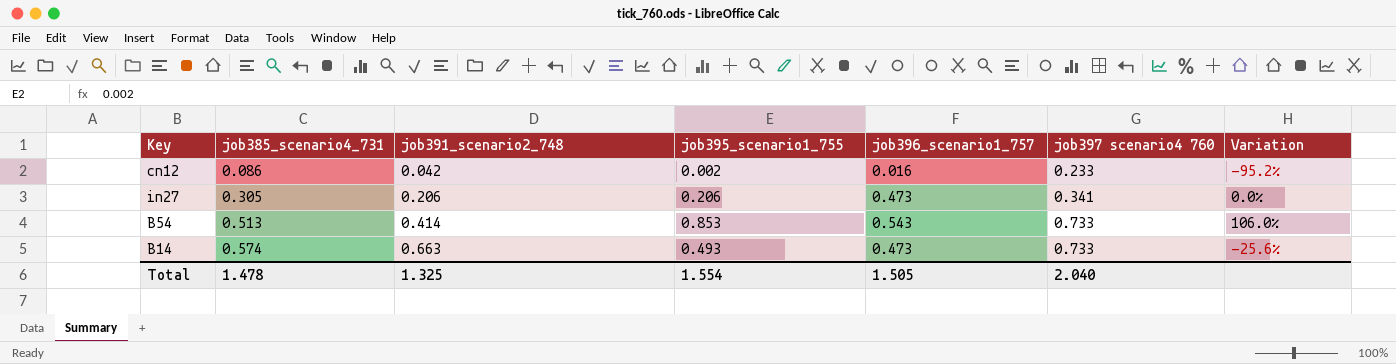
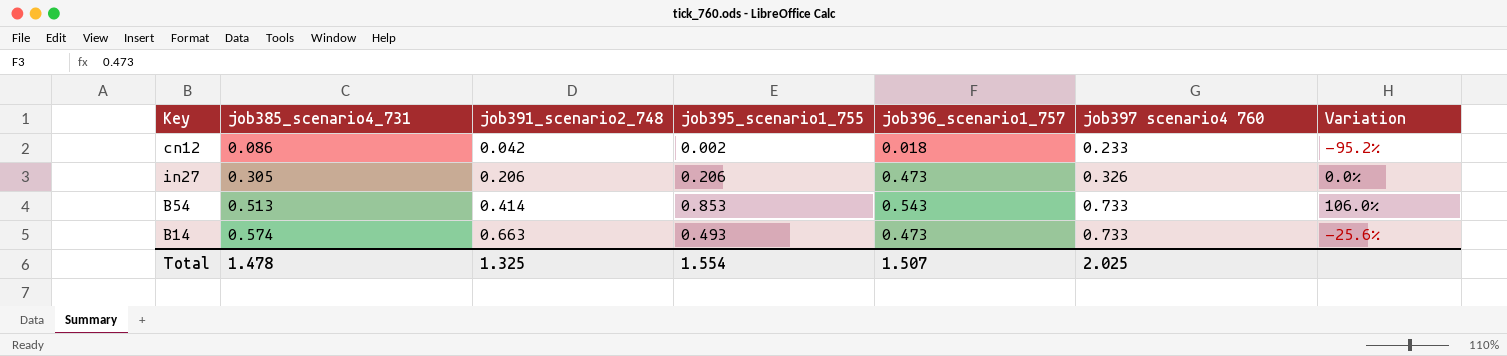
cn12 | job396_scenario1_757: 0.016 -> 0.018
in27 | job397 scenario4 760: 0.341 -> 0.326
Total | job396_scenario1_757: 1.505 -> 1.507
Total | job397 scenario4 760: 2.040 -> 2.025

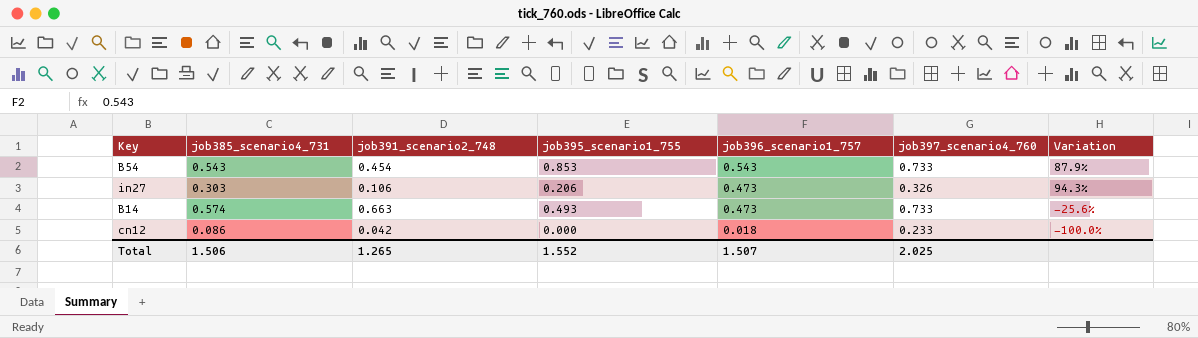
row order: job385_scenario4_731 ascending -> job396_scenario1_757 descending
column name: job397 scenario4 760 -> job397_scenario4_760
B54 | job385_scenario4_731: 0.513 -> 0.543
B54 | job391_scenario2_748: 0.414 -> 0.454
B54 | Variation: 106.0% -> 87.9%
in27 | job385_scenario4_731: 0.305 -> 0.303
in27 | job391_scenario2_748: 0.206 -> 0.106
in27 | Variation: 0.0% -> 94.3%
cn12 | job395_scenario1_755: 0.002 -> 0.000
cn12 | Variation: -95.2% -> -100.0%
Total | job385_scenario4_731: 1.478 -> 1.506
Total | job391_scenario2_748: 1.325 -> 1.265
Total | job395_scenario1_755: 1.554 -> 1.552

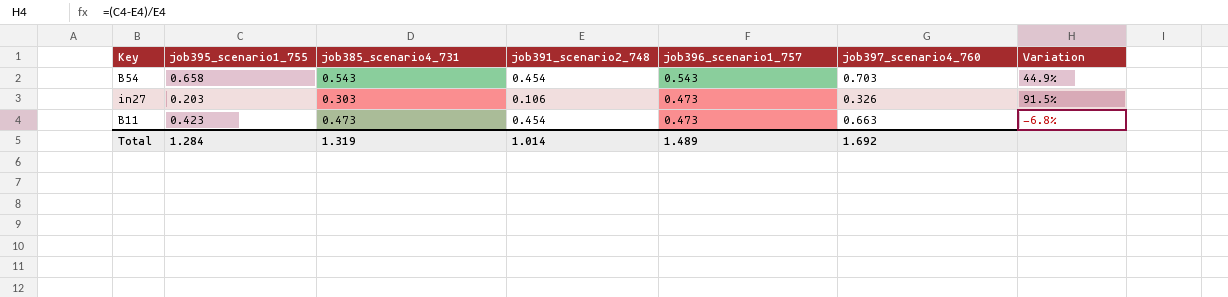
column job395_scenario1_755 | position: 4 -> 2
row B14: 0.574 | 0.663 | 0.493 | 0.473 | 0.733 | -25.6% -> none
row cn12: 0.086 | 0.042 | 0.000 | 0.018 | 0.233 | -100.0% -> none
B54 | job395_scenario1_755: 0.853 -> 0.658
B54 | job397_scenario4_760: 0.733 -> 0.703
B54 | Variation: 87.9% -> 44.9%
in27 | job395_scenario1_755: 0.206 -> 0.203
in27 | Variation: 94.3% -> 91.5%
row B11: none -> 0.423 | 0.473 | 0.454 | 0.473 | 0.663 | -6.8%
Total | job395_scenario1_755: 1.552 -> 1.284
Total | job385_scenario4_731: 1.506 -> 1.319
Total | job391_scenario2_748: 1.265 -> 1.014
Total | job396_scenario1_757: 1.507 -> 1.489
Total | job397_scenario4_760: 2.025 -> 1.692

